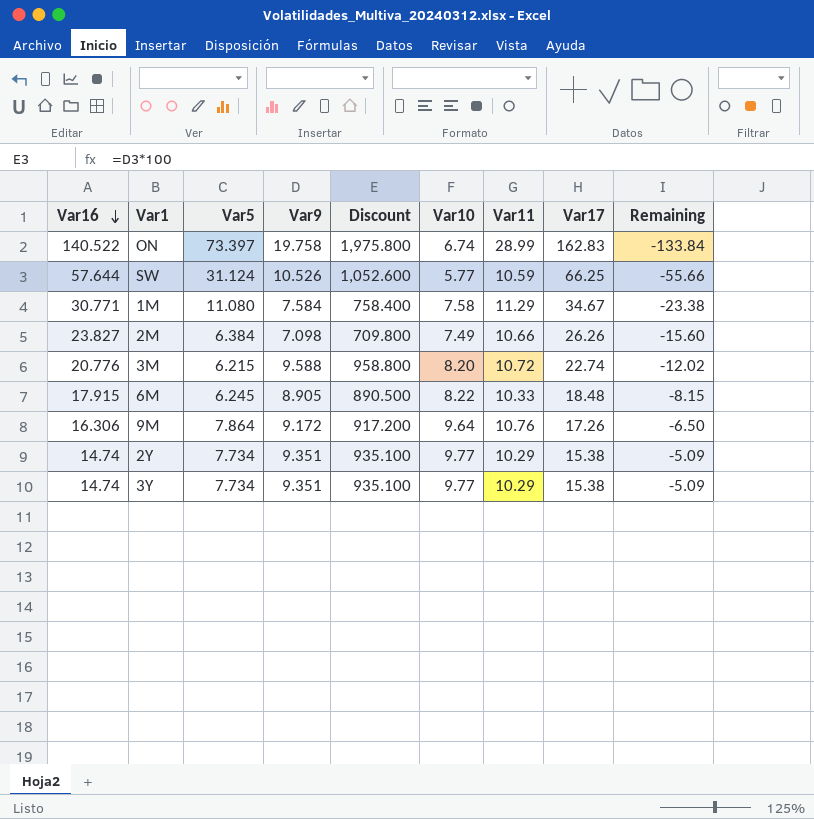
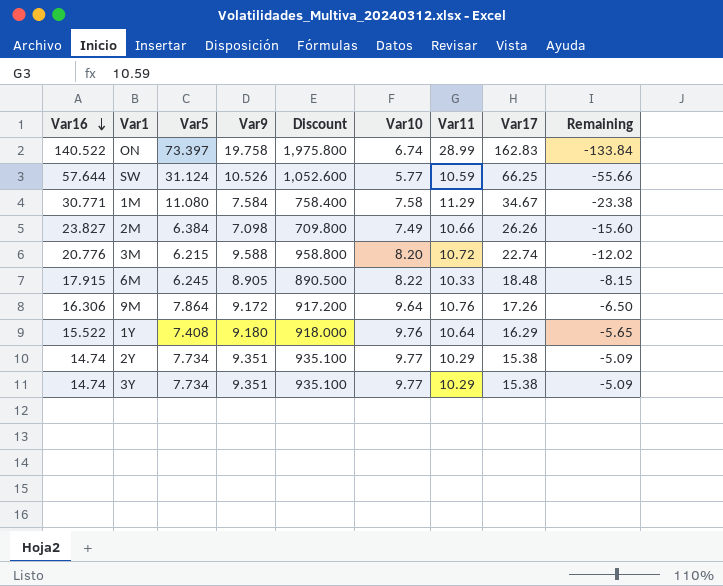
row 1Y: none -> 15.522 | 7.408 | 9.180 | 918.000 | 9.76 | 10.64 | 16.29 | -5.65

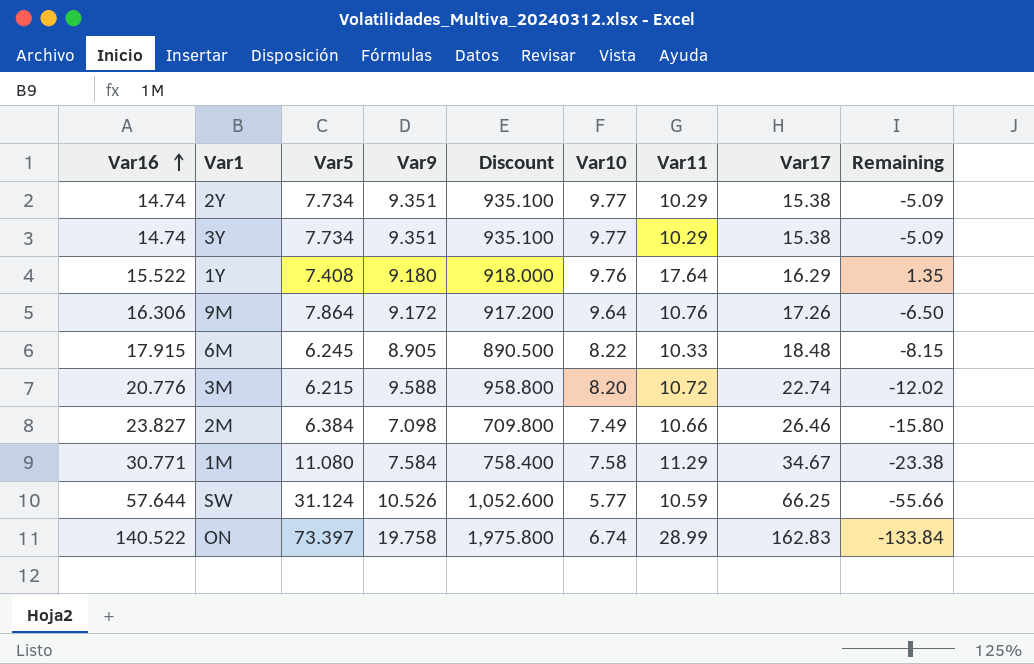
row order: Var16 descending -> Var16 ascending
1Y | Var11: 10.64 -> 17.64
1Y | Remaining: -5.65 -> 1.35
2M | Var17: 26.26 -> 26.46
2M | Remaining: -15.60 -> -15.80

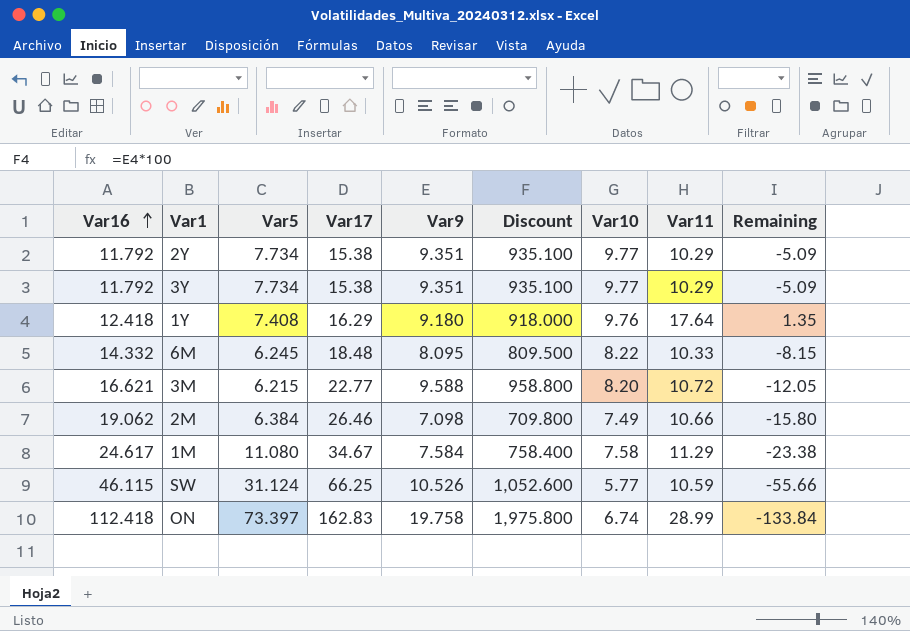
column Var17 | position: 8 -> 4
row 9M: 16.306 | 7.864 | 9.172 | 917.200 | 9.64 | 10.76 | 17.26 | -6.50 -> none
2Y | Var16: 14.74 -> 11.792
3Y | Var16: 14.74 -> 11.792
1Y | Var16: 15.522 -> 12.418
6M | Var16: 17.915 -> 14.332
6M | Var9: 8.905 -> 8.095
6M | Discount: 890.500 -> 809.500
3M | Var16: 20.776 -> 16.621
3M | Var17: 22.74 -> 22.77
3M | Remaining: -12.02 -> -12.05
2M | Var16: 23.827 -> 19.062
1M | Var16: 30.771 -> 24.617
SW | Var16: 57.644 -> 46.115
ON | Var16: 140.522 -> 112.418

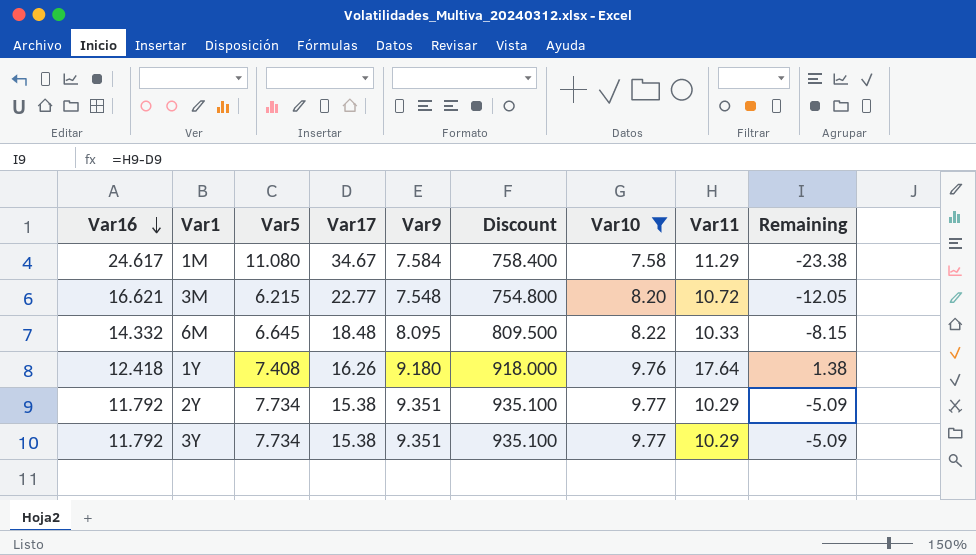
filter: none -> Var10 >= 7.58
row order: Var16 ascending -> Var16 descending
3M | Var9: 9.588 -> 7.548
3M | Discount: 958.800 -> 754.800
6M | Var5: 6.245 -> 6.645
1Y | Var17: 16.29 -> 16.26
1Y | Remaining: 1.35 -> 1.38

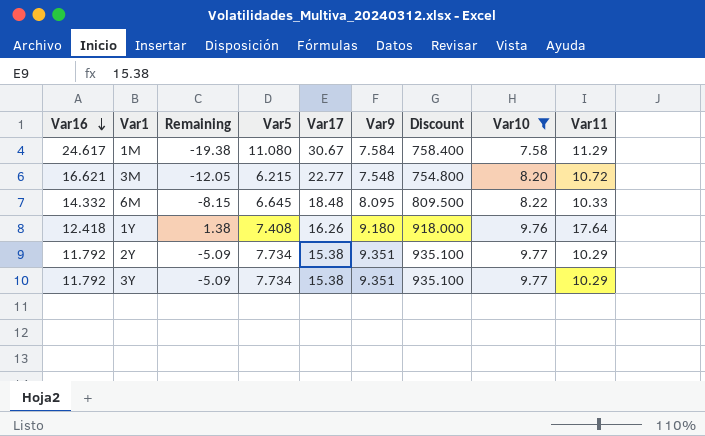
column Remaining | position: 9 -> 3
1M | Remaining: -23.38 -> -19.38
1M | Var17: 34.67 -> 30.67

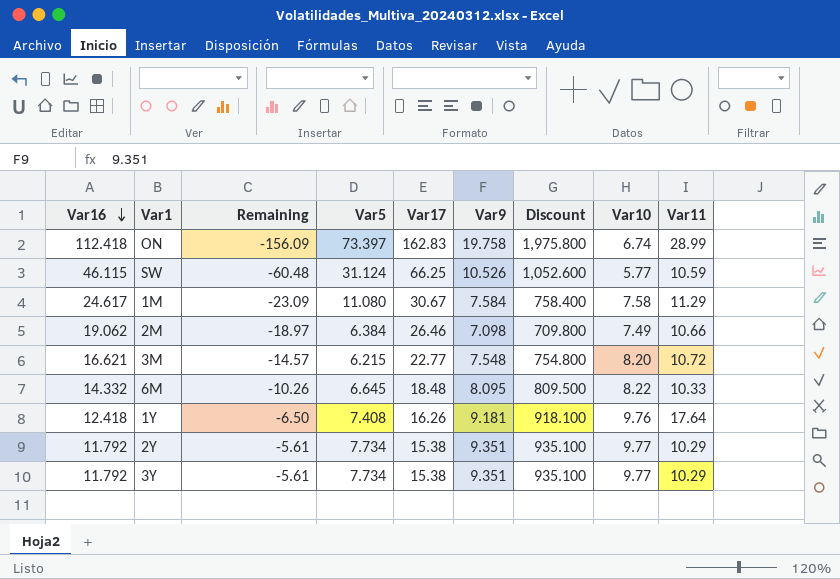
filter: Var10 >= 7.58 -> none
column Remaining | formula: [Var11] - [Var17] -> [Var10] - [Var17]
1Y | Var9: 9.180 -> 9.181
1Y | Discount: 918.000 -> 918.100

